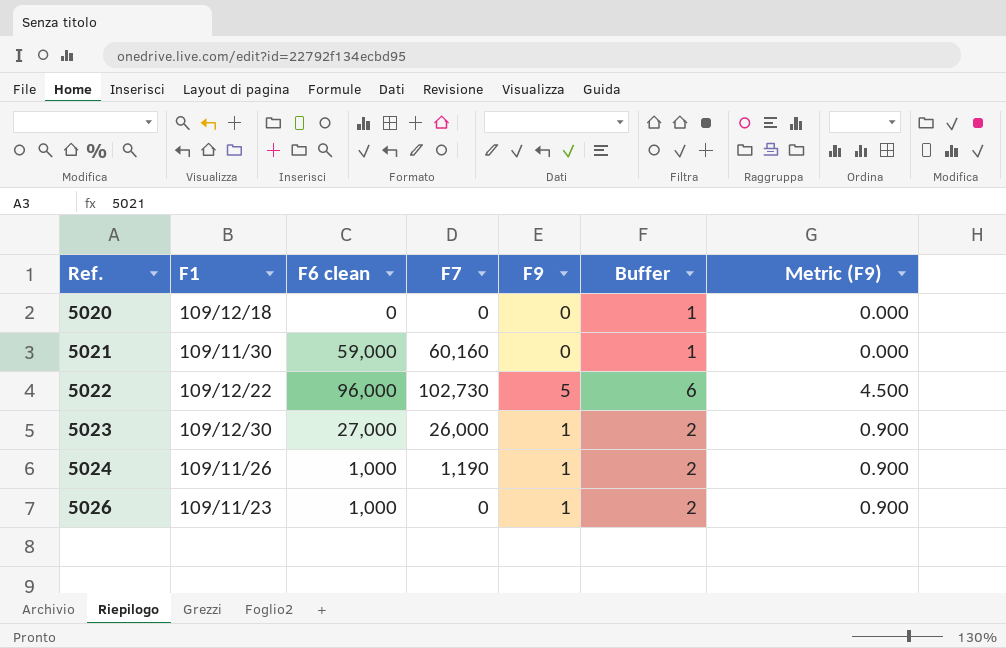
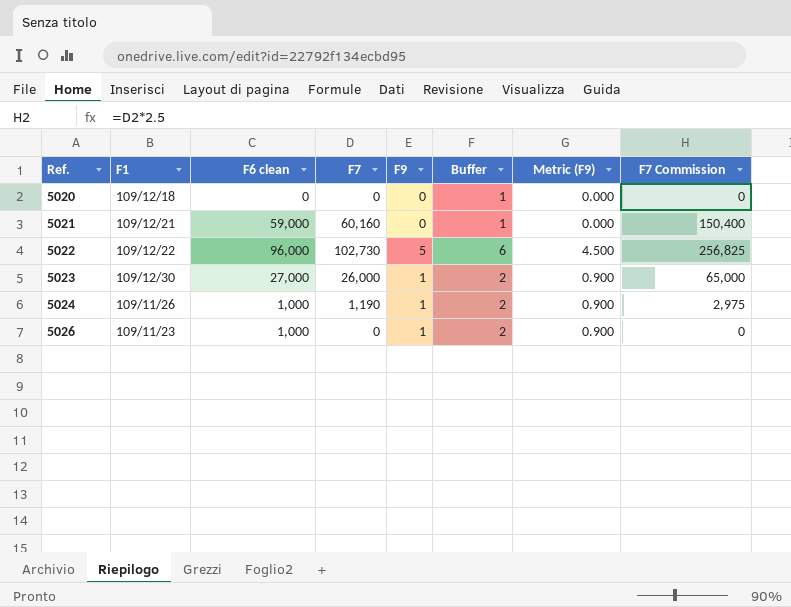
column F7 Commission | formula: none -> [F7] * 2.5
5021 | F1: 109/11/30 -> 109/12/21

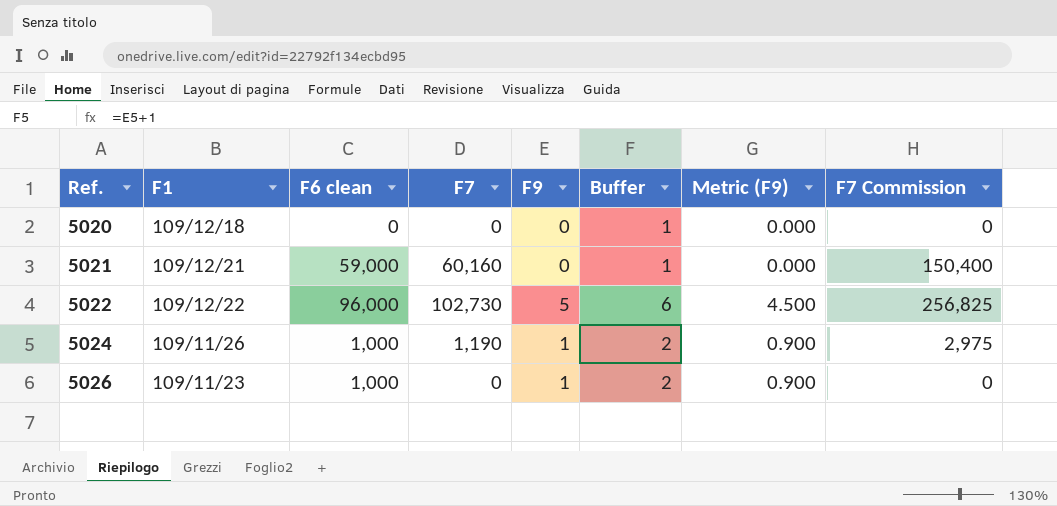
row 5023: 109/12/30 | 27,000 | 26,000 | 1 | 2 | 0.900 | 65,000 -> none

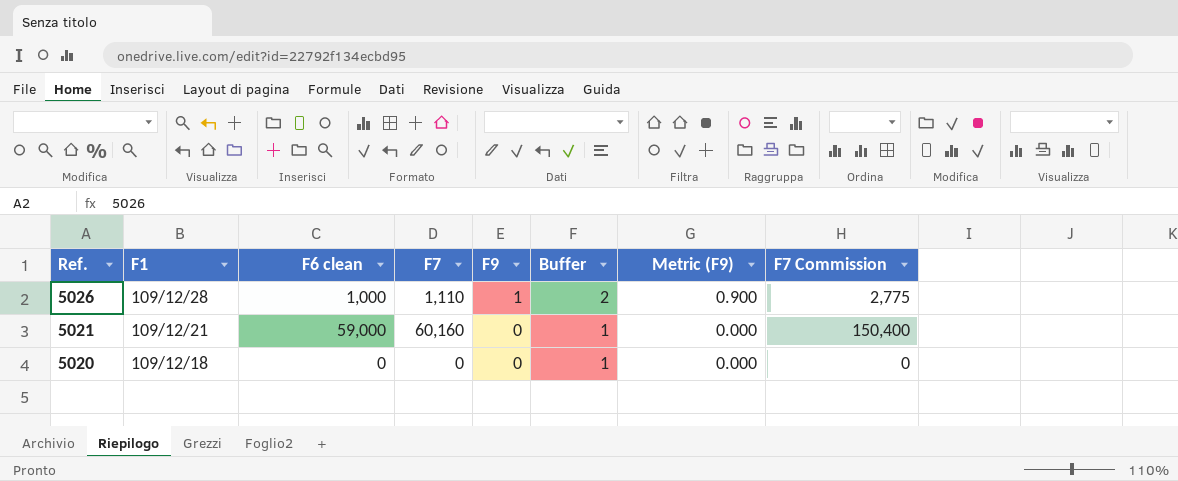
row order: Ref. ascending -> Ref. descending
row 5022: 109/12/22 | 96,000 | 102,730 | 5 | 6 | 4.500 | 256,825 -> none
row 5024: 109/11/26 | 1,000 | 1,190 | 1 | 2 | 0.900 | 2,975 -> none
5026 | F1: 109/11/23 -> 109/12/28
5026 | F7: 0 -> 1,110
5026 | F7 Commission: 0 -> 2,775

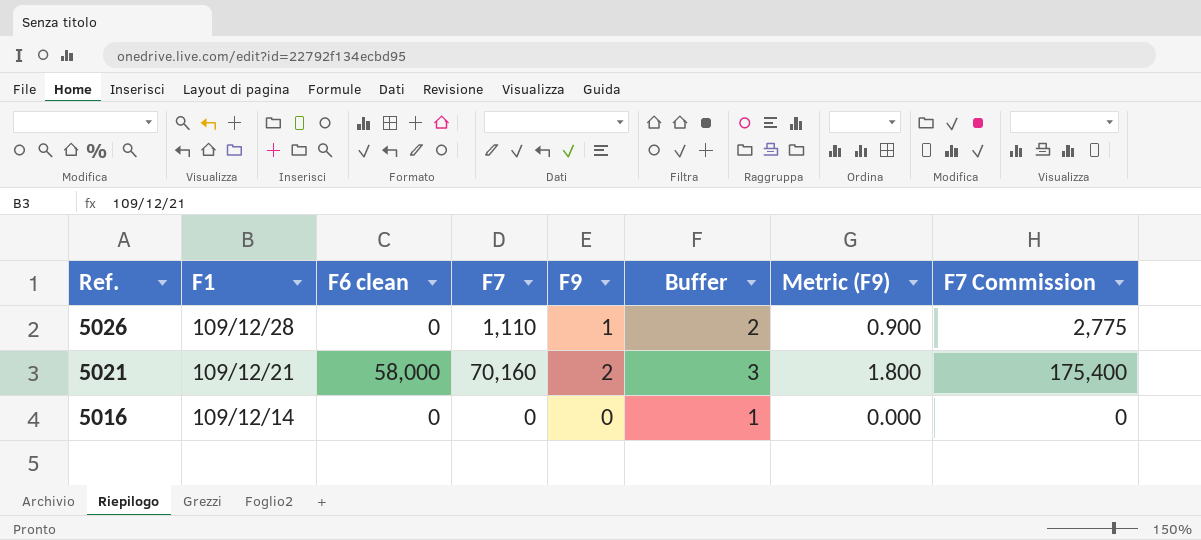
row 5020: 109/12/18 | 0 | 0 | 0 | 1 | 0.000 | 0 -> none
5026 | F6 clean: 1,000 -> 0
5021 | F6 clean: 59,000 -> 58,000
5021 | F7: 60,160 -> 70,160
5021 | F9: 0 -> 2
5021 | Buffer: 1 -> 3
5021 | Metric (F9): 0.000 -> 1.800
5021 | F7 Commission: 150,400 -> 175,400
row 5016: none -> 109/12/14 | 0 | 0 | 0 | 1 | 0.000 | 0

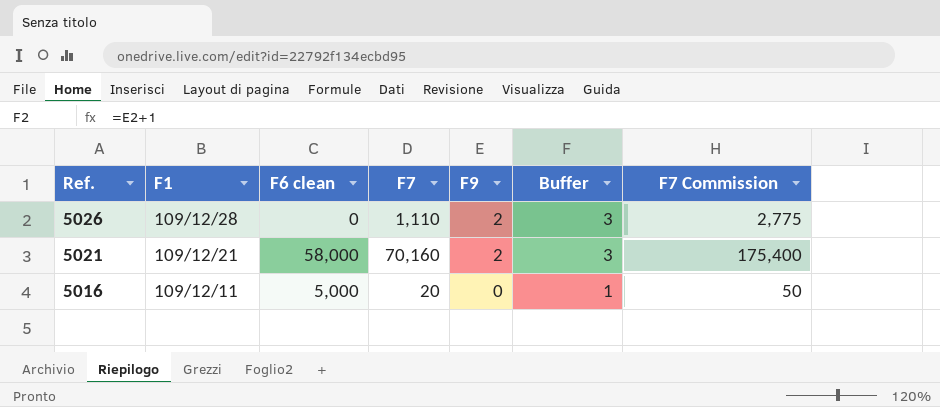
column Metric (F9) | formula: [F9] * 0.9 -> none
5026 | F9: 1 -> 2
5026 | Buffer: 2 -> 3
5016 | F1: 109/12/14 -> 109/12/11
5016 | F6 clean: 0 -> 5,000
5016 | F7: 0 -> 20
5016 | F7 Commission: 0 -> 50

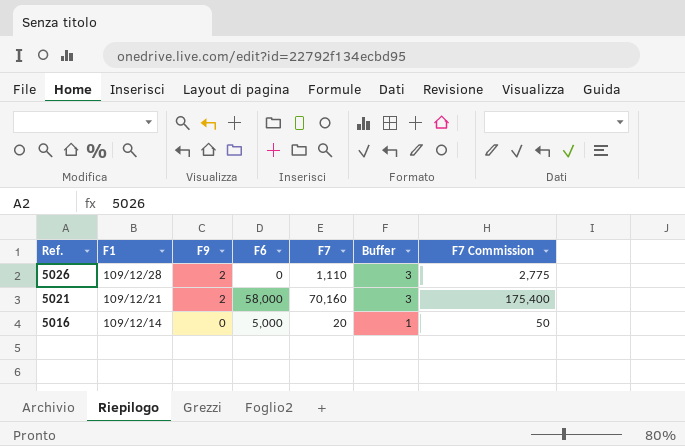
column F9 | position: 5 -> 3
column name: F6 clean -> F6
5016 | F1: 109/12/11 -> 109/12/14

